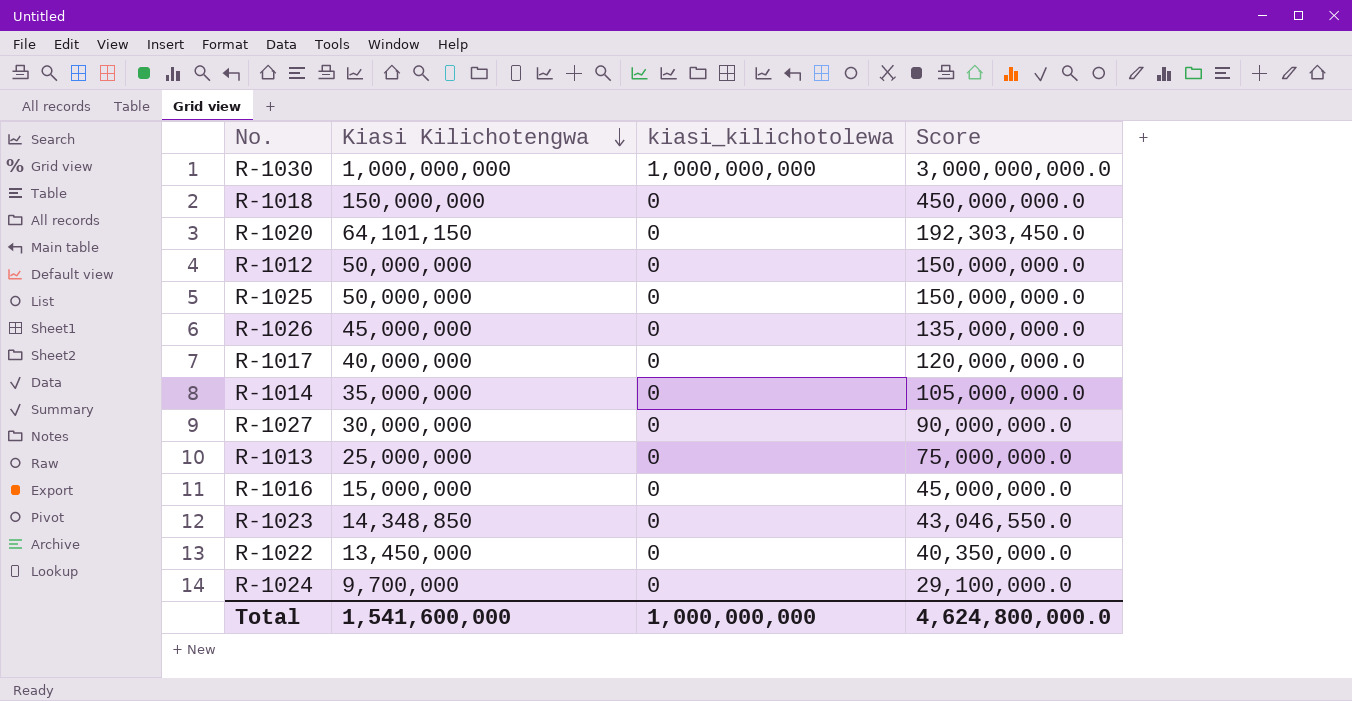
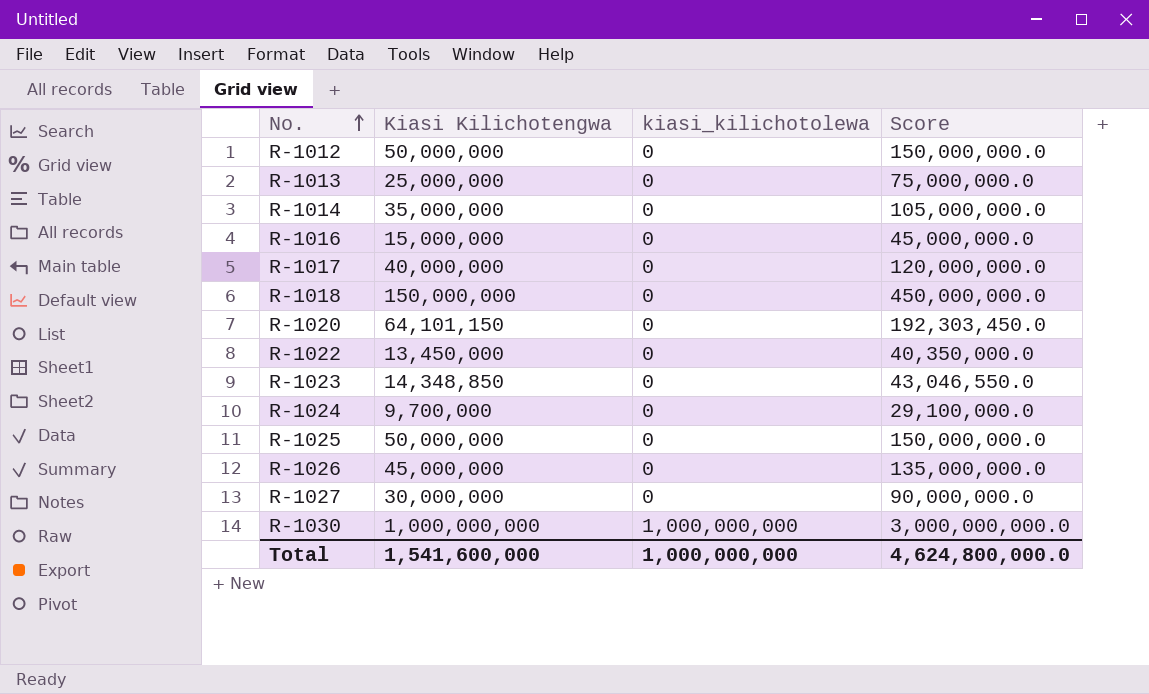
row order: Kiasi Kilichotengwa descending -> No. ascending

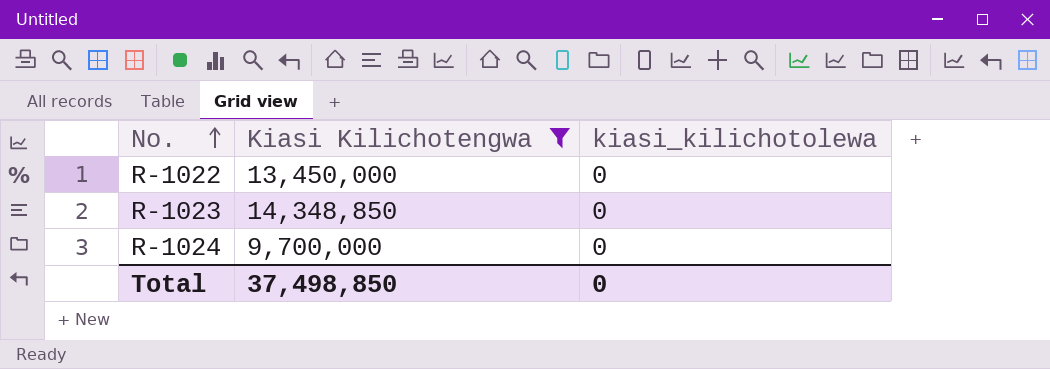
filter: none -> Kiasi Kilichotengwa <= 14,348,850
column Score | formula: [Kiasi Kilichotengwa] * 3 -> none
Total | Kiasi Kilichotengwa: 1,541,600,000 -> 37,498,850
Total | kiasi_kilichotolewa: 1,000,000,000 -> 0

